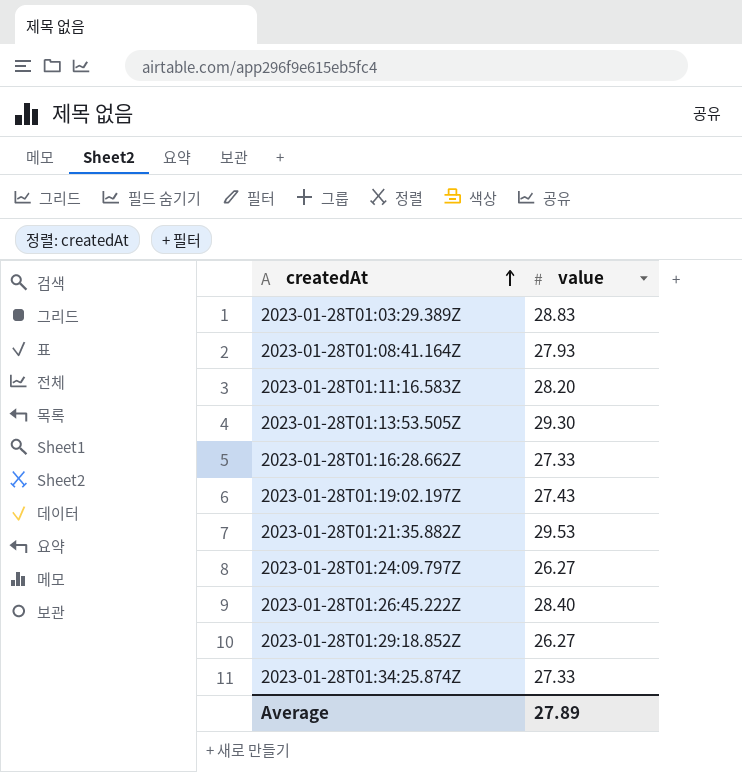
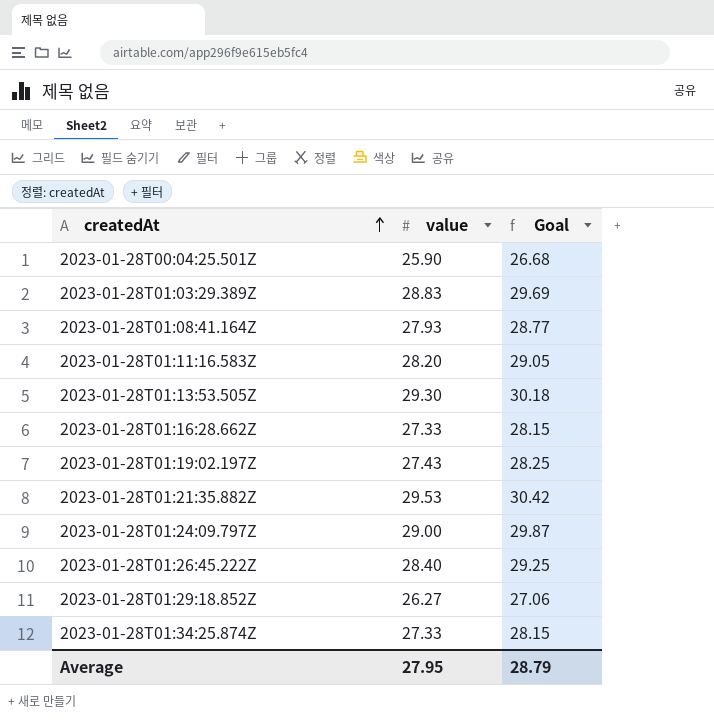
column Goal | formula: none -> [value] * 1.03
row 2023-01-28T00:04:25.501Z: none -> 25.90 | 26.68
2023-01-28T01:24:09.797Z | value: 26.27 -> 29.00
Average | value: 27.89 -> 27.95

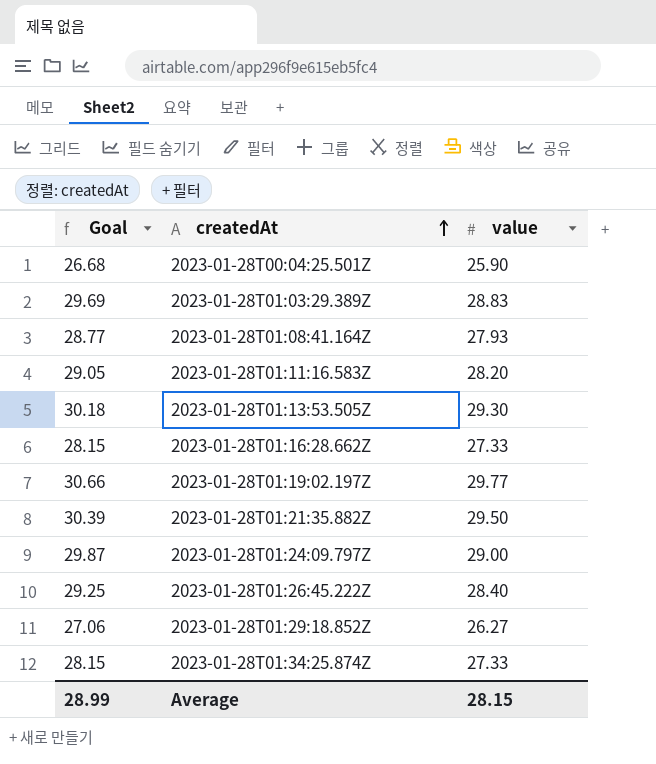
column Goal | position: 3 -> 1
2023-01-28T01:19:02.197Z | Goal: 28.25 -> 30.66
2023-01-28T01:19:02.197Z | value: 27.43 -> 29.77
2023-01-28T01:21:35.882Z | Goal: 30.42 -> 30.39
2023-01-28T01:21:35.882Z | value: 29.53 -> 29.50
Average | Goal: 28.79 -> 28.99
Average | value: 27.95 -> 28.15

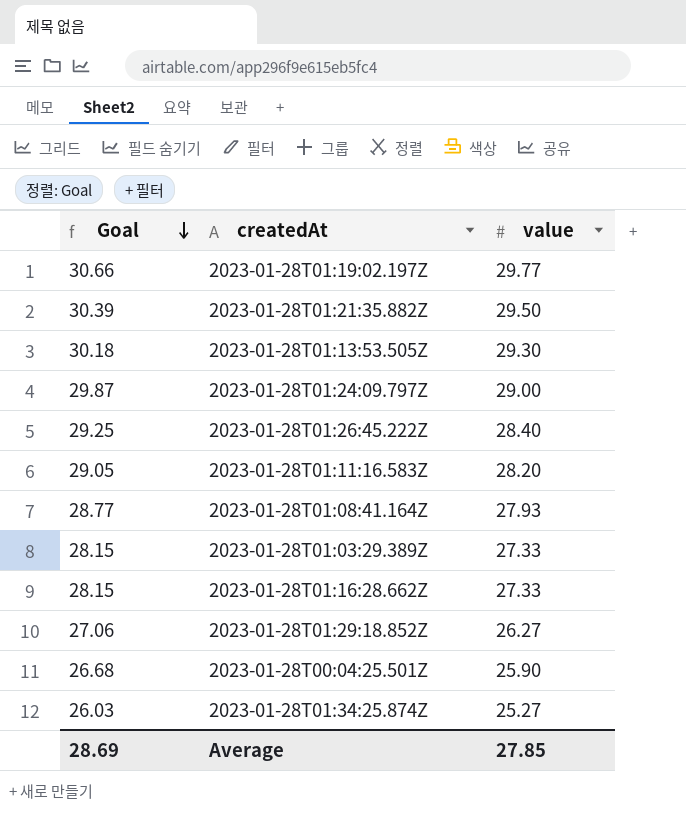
row order: createdAt ascending -> Goal descending
2023-01-28T01:03:29.389Z | Goal: 29.69 -> 28.15
2023-01-28T01:03:29.389Z | value: 28.83 -> 27.33
2023-01-28T01:34:25.874Z | Goal: 28.15 -> 26.03
2023-01-28T01:34:25.874Z | value: 27.33 -> 25.27
Average | Goal: 28.99 -> 28.69
Average | value: 28.15 -> 27.85

